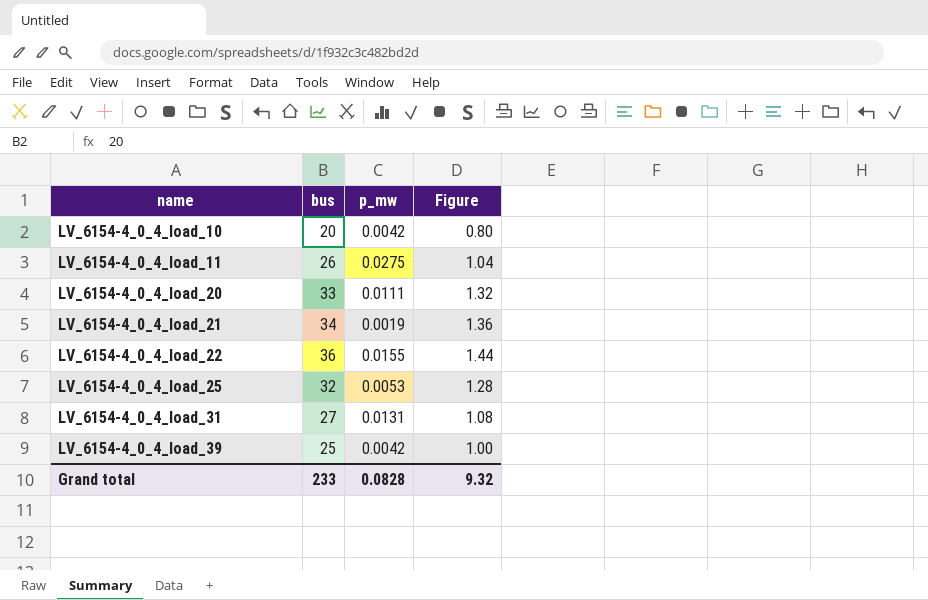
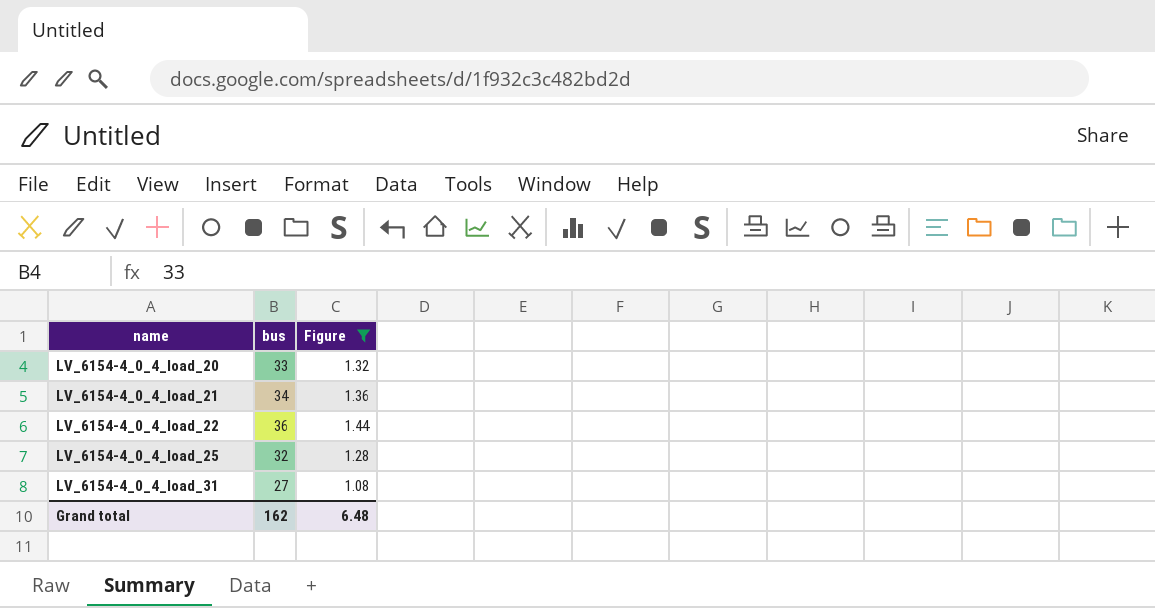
filter: none -> Figure >= 1.08
column p_mw | position: 3 -> none
Grand total | bus: 233 -> 162
Grand total | Figure: 9.32 -> 6.48

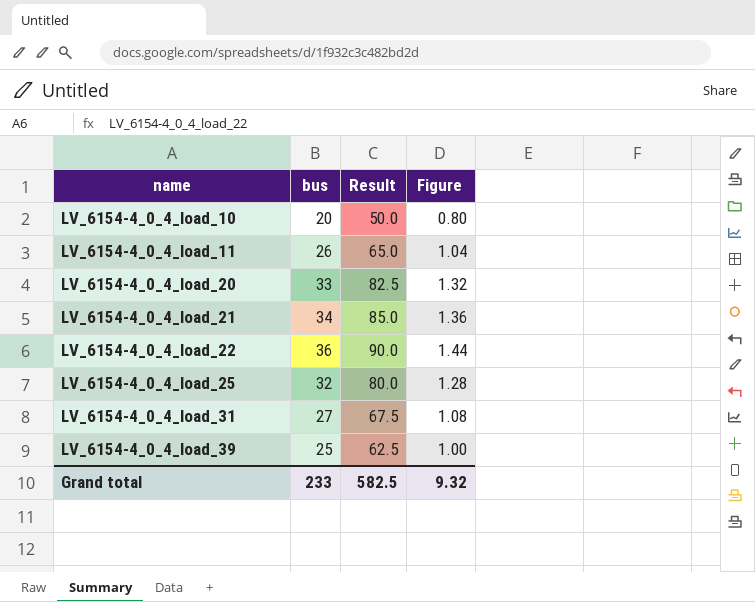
filter: Figure >= 1.08 -> none
column Result | formula: none -> [bus] * 2.5
Grand total | bus: 162 -> 233
Grand total | Figure: 6.48 -> 9.32

